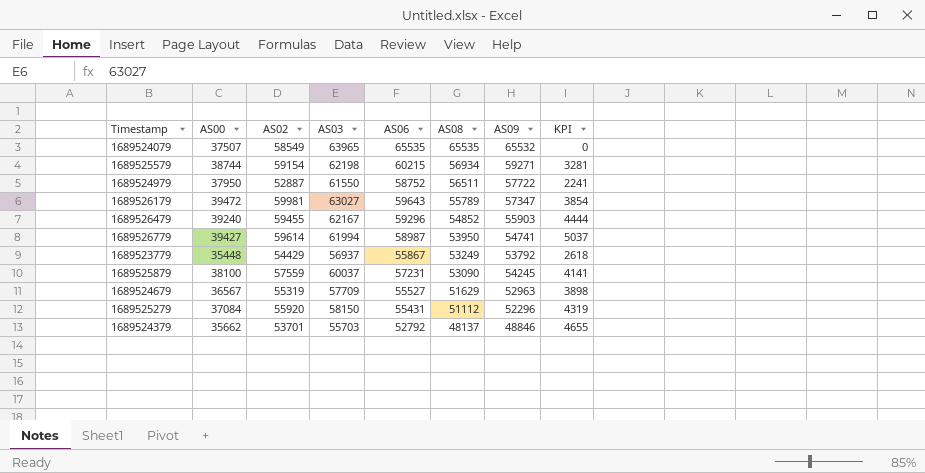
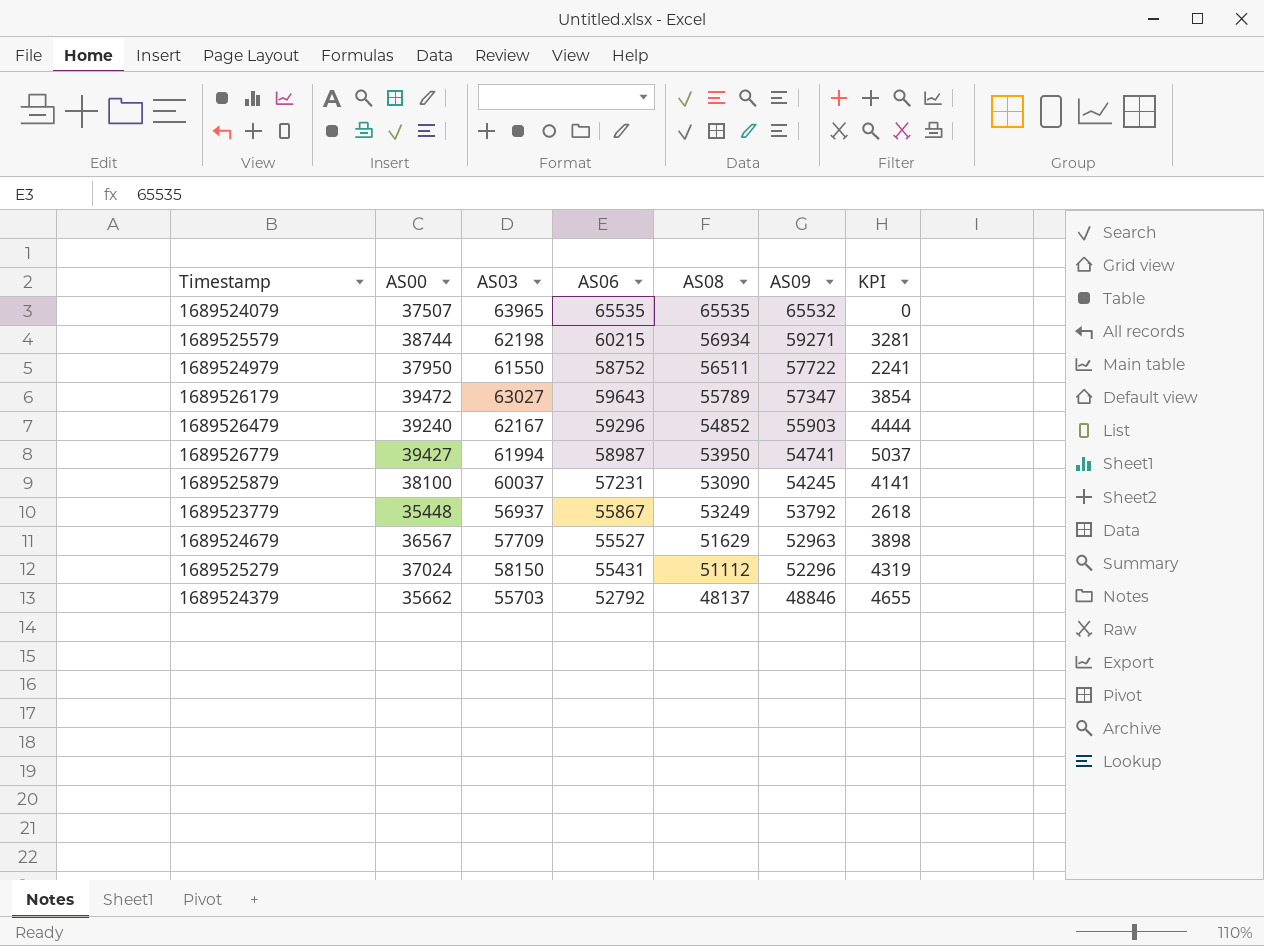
row order: AS08 descending -> AS09 descending
column AS02 | position: 3 -> none
1689525279 | AS00: 37084 -> 37024

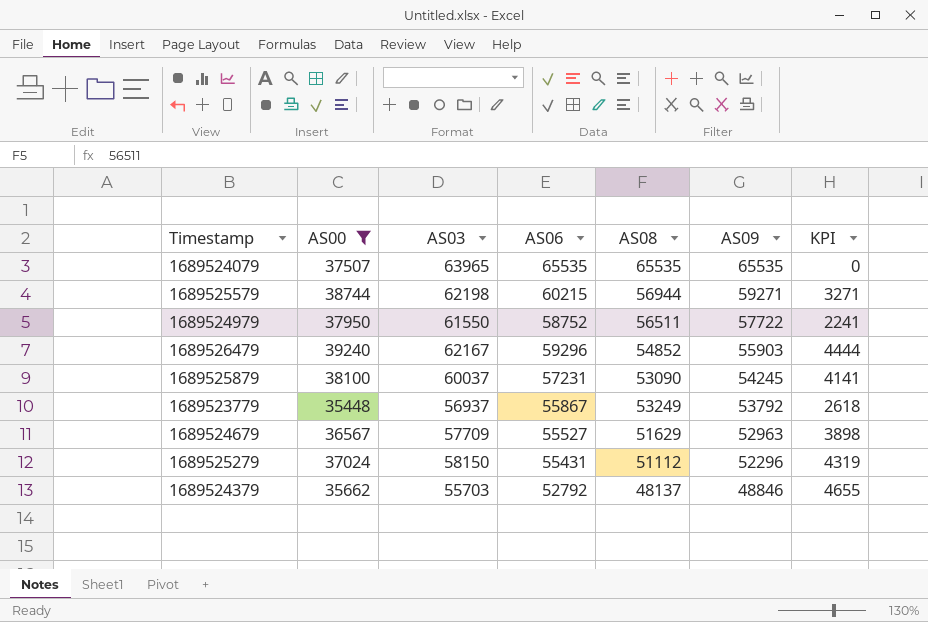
filter: none -> AS00 <= 39240
1689524079 | AS09: 65532 -> 65535
1689525579 | AS08: 56934 -> 56944
1689525579 | KPI: 3281 -> 3271

